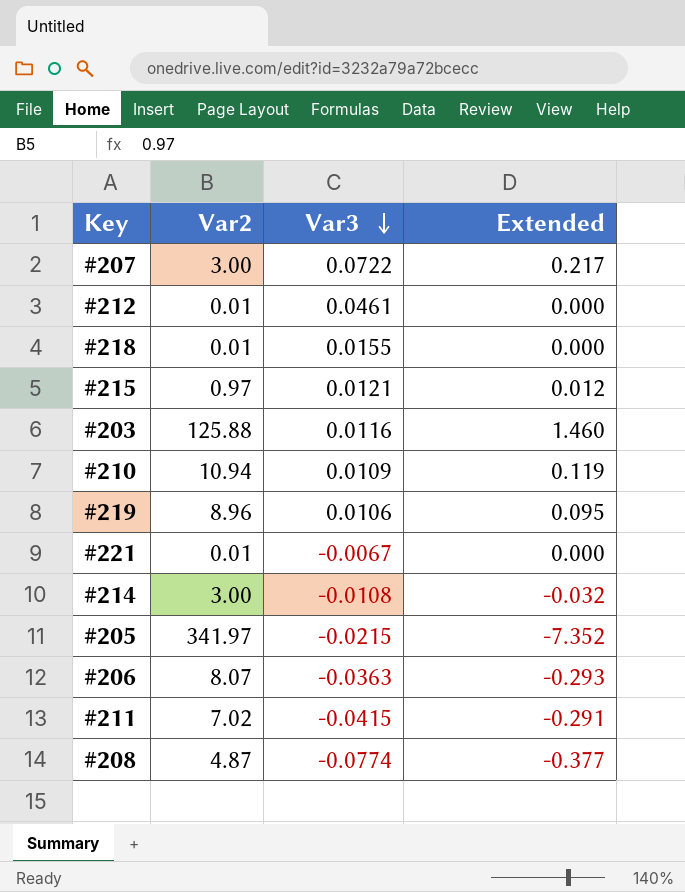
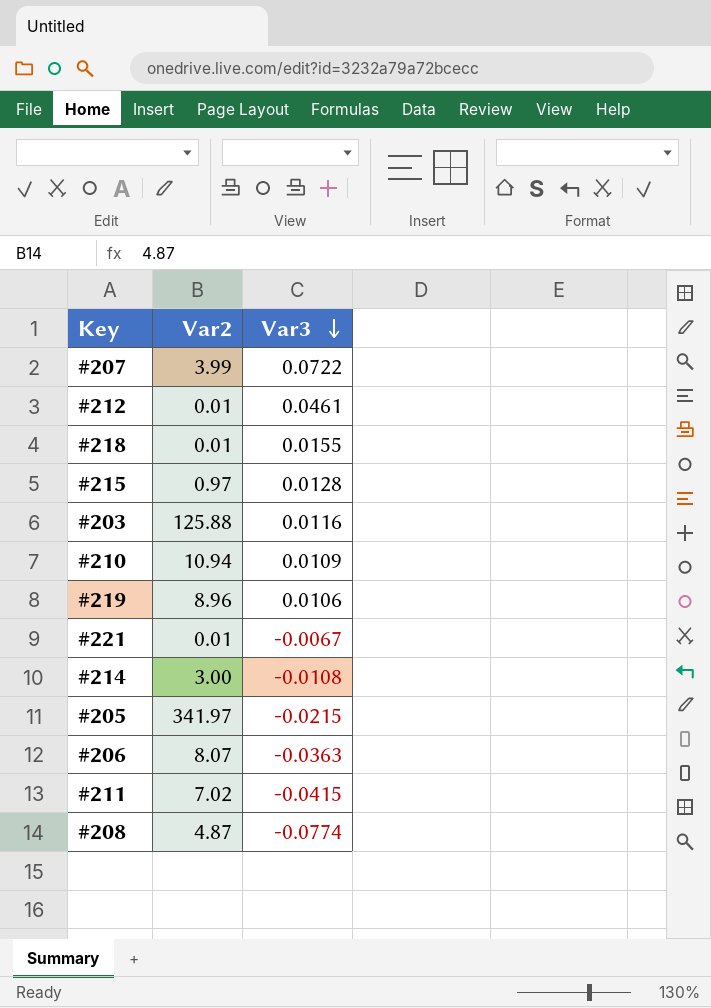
column Extended | formula: [Var2] * [Var3] -> none
#207 | Var2: 3.00 -> 3.99
#215 | Var3: 0.0121 -> 0.0128

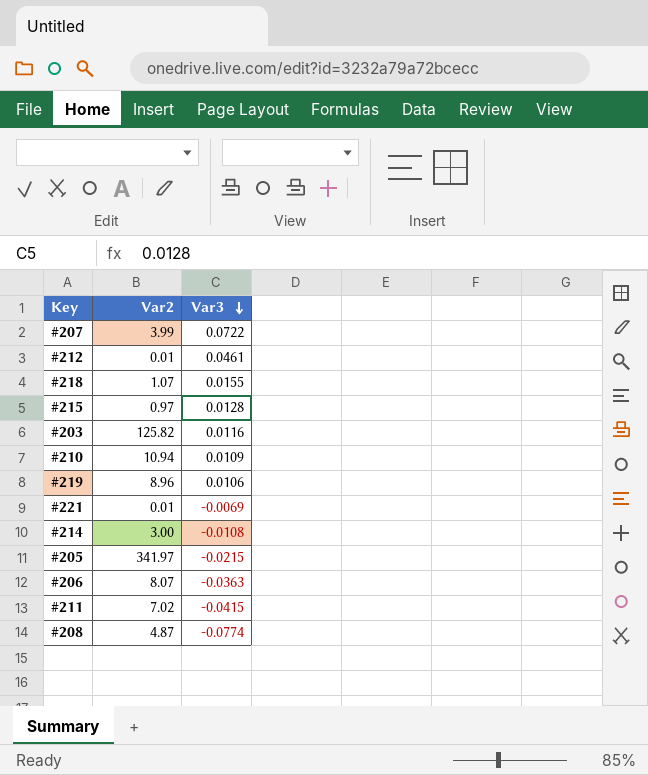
#218 | Var2: 0.01 -> 1.07
#203 | Var2: 125.88 -> 125.82
#221 | Var3: -0.0067 -> -0.0069

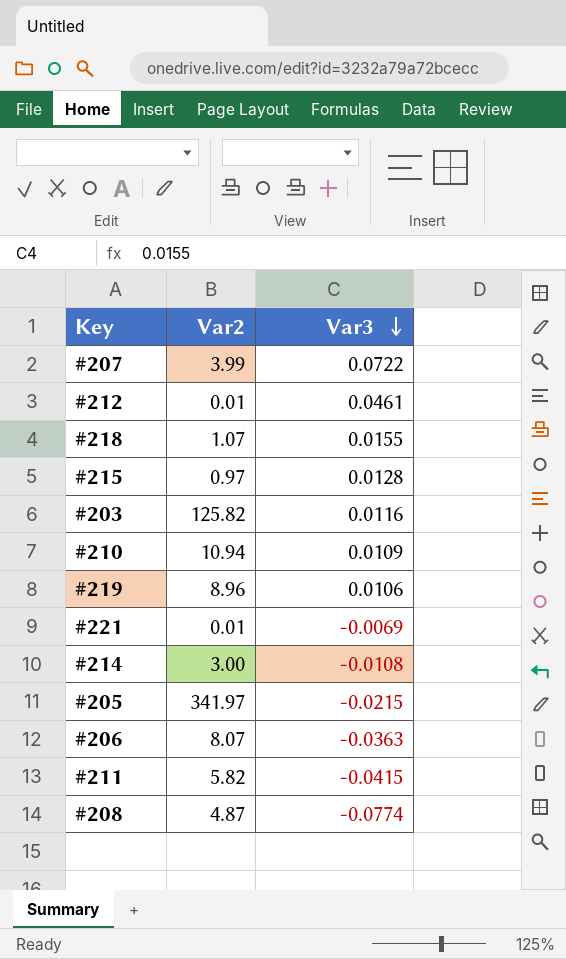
#211 | Var2: 7.02 -> 5.82

